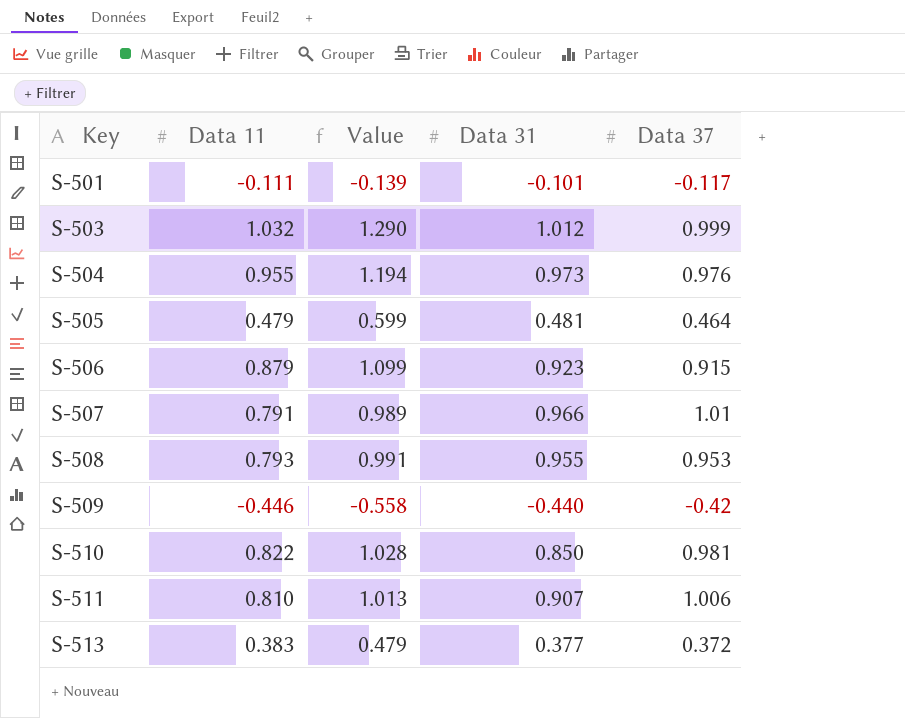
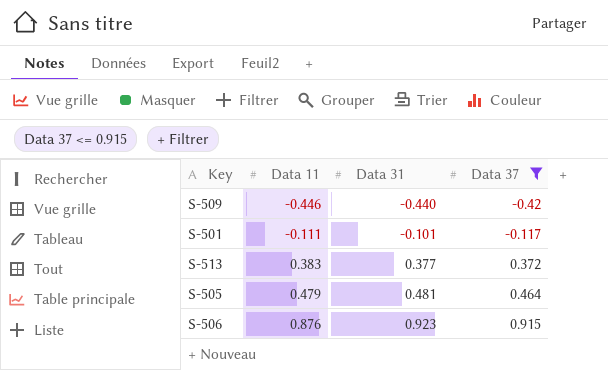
filter: none -> Data 37 <= 0.915
row order: Key ascending -> Data 11 ascending
column Value | formula: [Data 11] * 1.25 -> none
S-506 | Data 11: 0.879 -> 0.876

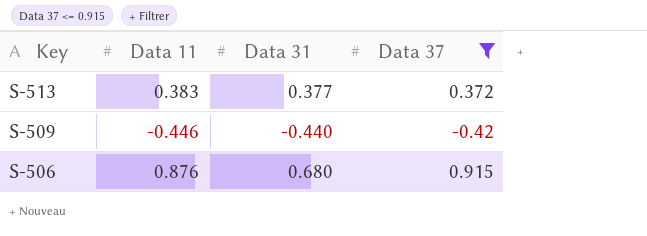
row order: Data 11 ascending -> Key descending
row S-501: -0.111 | -0.101 | -0.117 -> none
row S-505: 0.479 | 0.481 | 0.464 -> none
S-506 | Data 31: 0.923 -> 0.680

